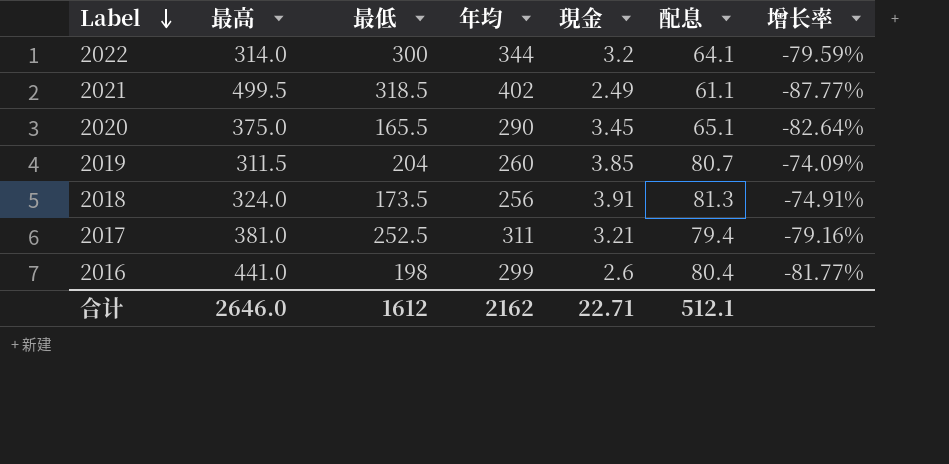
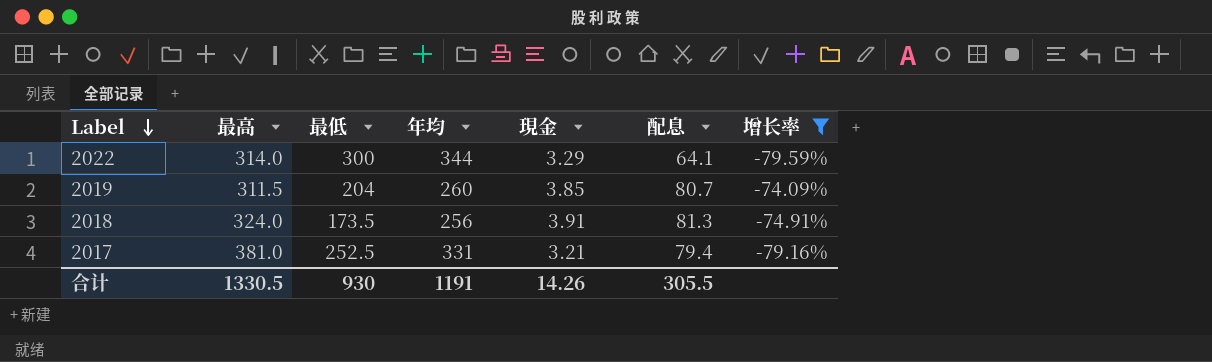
filter: none -> 增长率 >= -79.59%
2022 | 現金: 3.2 -> 3.29
2017 | 年均: 311 -> 331
合计 | 最高: 2646.0 -> 1330.5
合计 | 最低: 1612 -> 930
合计 | 年均: 2162 -> 1191
合计 | 現金: 22.71 -> 14.26
合计 | 配息: 512.1 -> 305.5

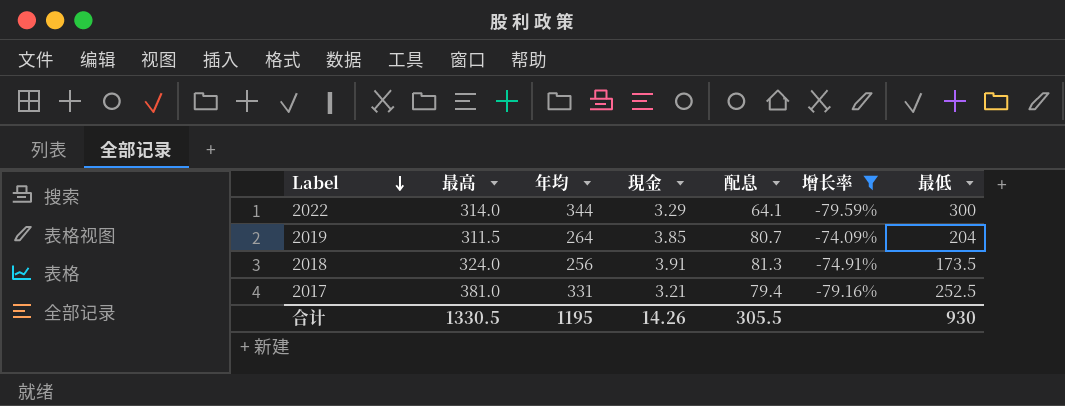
column 最低 | position: 3 -> 7
2019 | 年均: 260 -> 264
合计 | 年均: 1191 -> 1195

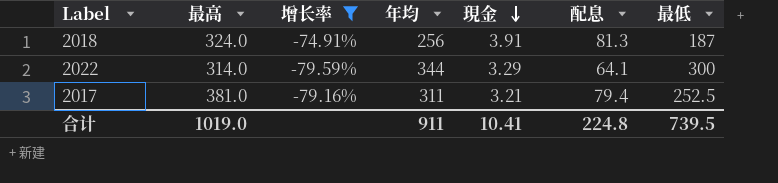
row order: Label descending -> 現金 descending
column 增长率 | position: 6 -> 3
row 2019: 311.5 | 264 | 3.85 | 80.7 | -74.09% | 204 -> none
2018 | 最低: 173.5 -> 187
2017 | 年均: 331 -> 311
合计 | 最高: 1330.5 -> 1019.0
合计 | 年均: 1195 -> 911
合计 | 現金: 14.26 -> 10.41
合计 | 配息: 305.5 -> 224.8
合计 | 最低: 930 -> 739.5

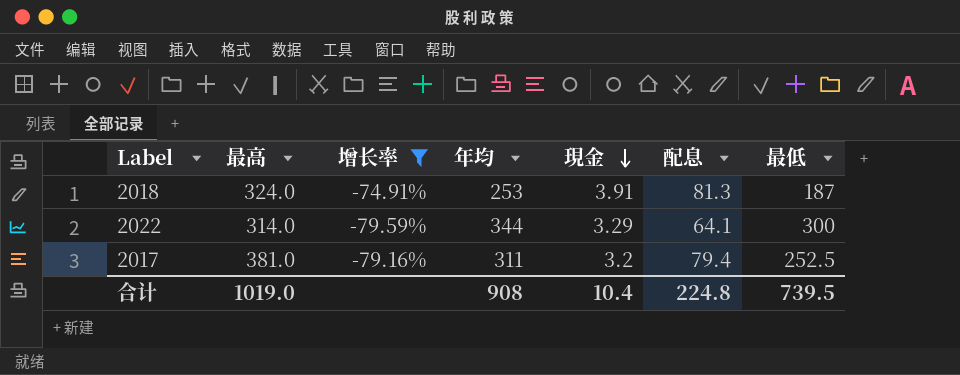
2018 | 年均: 256 -> 253
2017 | 現金: 3.21 -> 3.2
合计 | 年均: 911 -> 908
合计 | 現金: 10.41 -> 10.4

